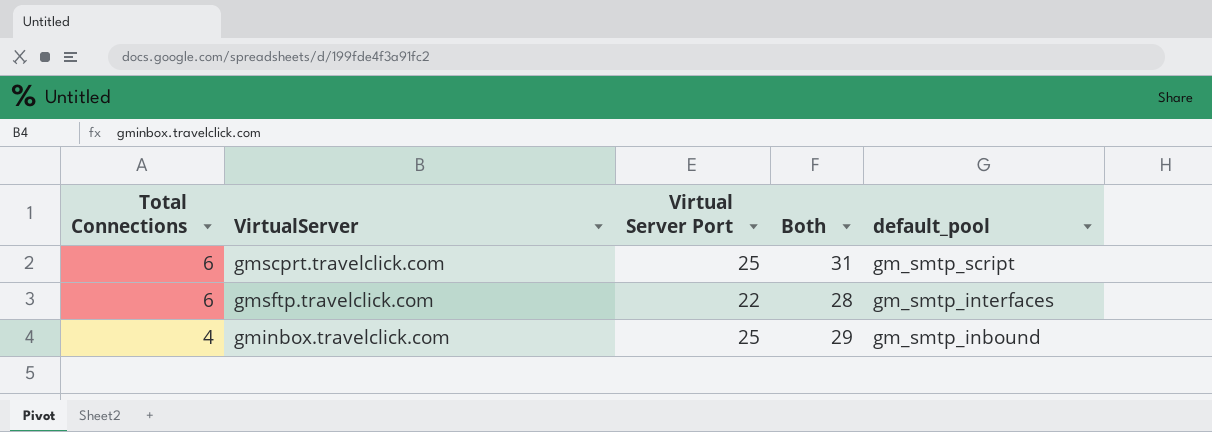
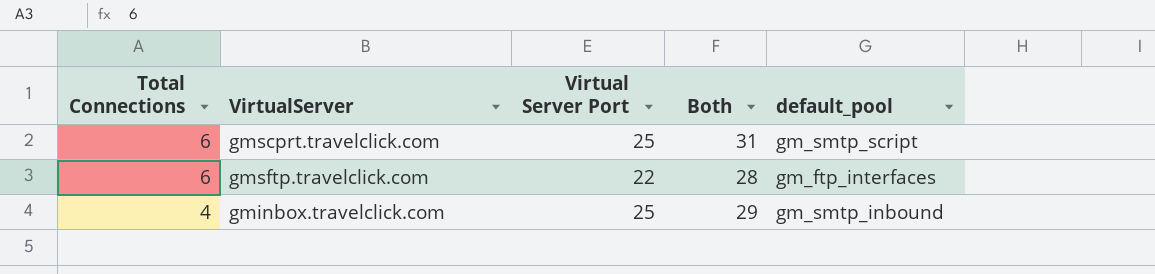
gmsftp.travelclick.com | default_pool: gm_smtp_interfaces -> gm_ftp_interfaces

